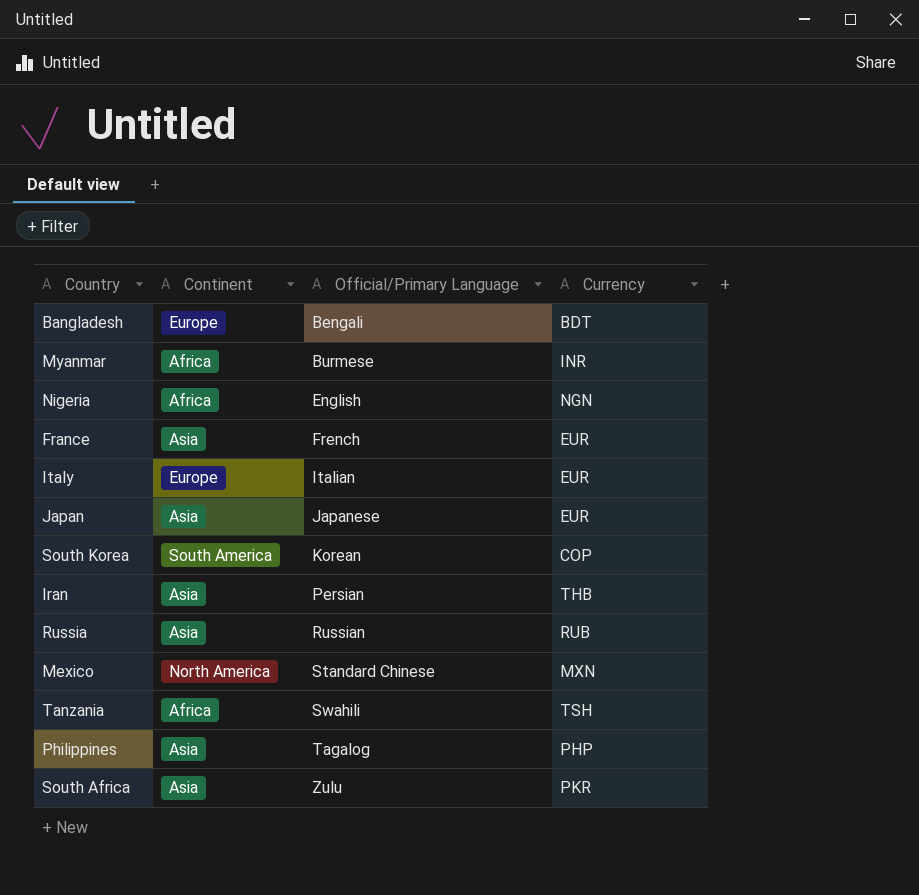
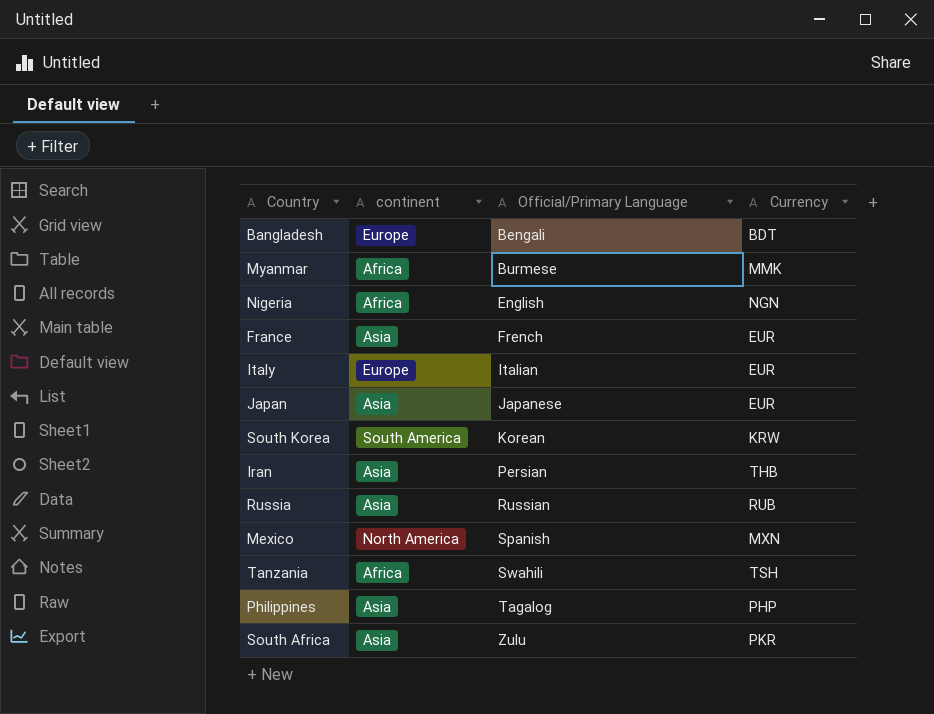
column name: Continent -> continent
Myanmar | Currency: INR -> MMK
South Korea | Currency: COP -> KRW
Mexico | Official/Primary Language: Standard Chinese -> Spanish

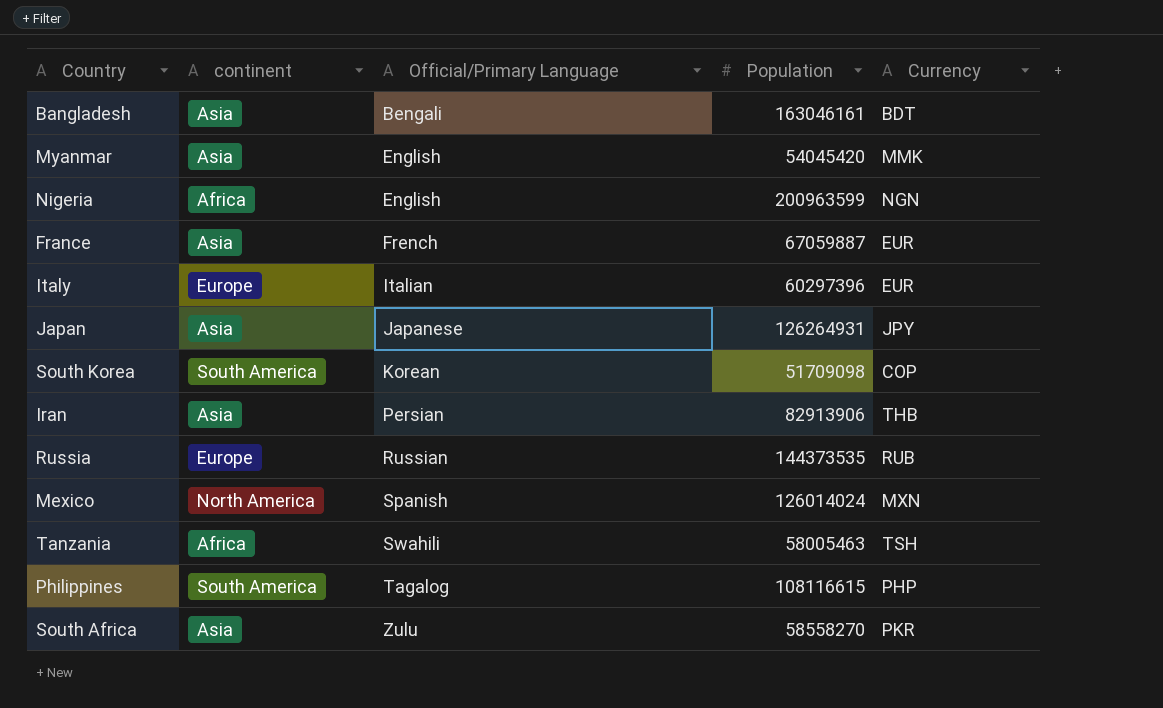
column Population | position: none -> 4
Bangladesh | continent: Europe -> Asia
Myanmar | continent: Africa -> Asia
Myanmar | Official/Primary Language: Burmese -> English
Japan | Currency: EUR -> JPY
South Korea | Currency: KRW -> COP
Russia | continent: Asia -> Europe
Philippines | continent: Asia -> South America

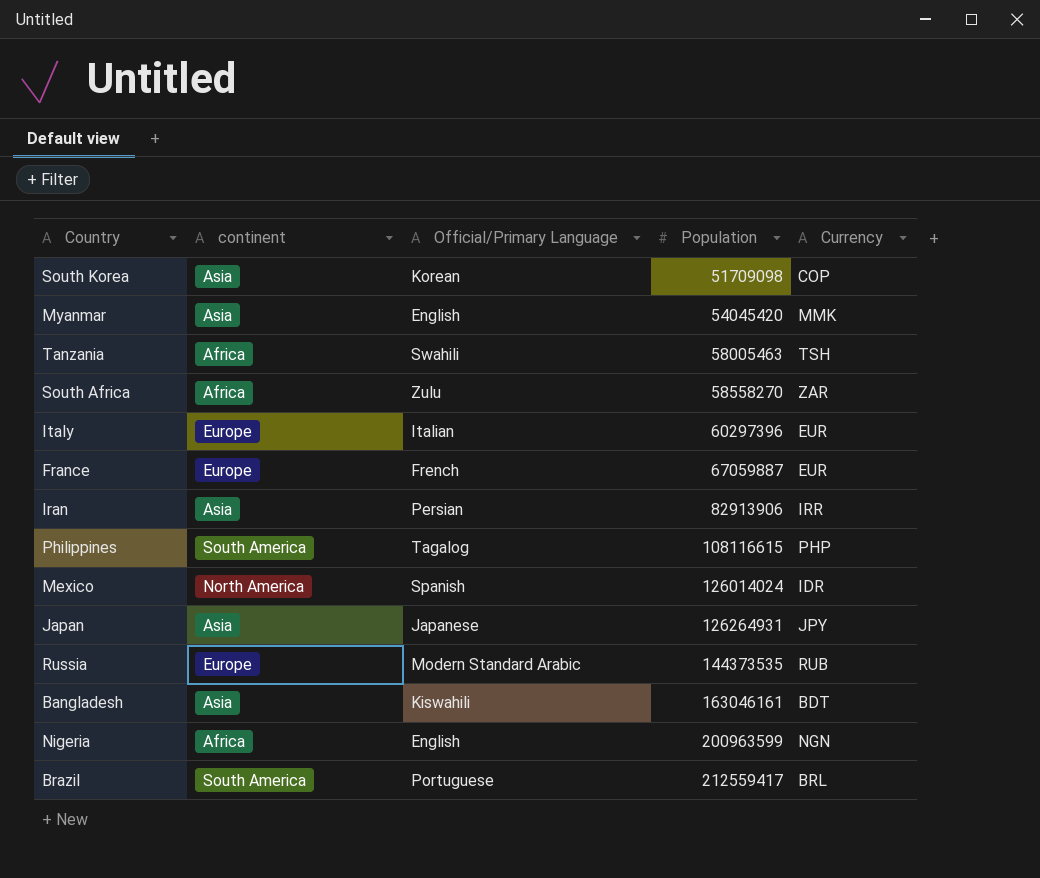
row order: Official/Primary Language ascending -> Population ascending
South Korea | continent: South America -> Asia
South Africa | continent: Asia -> Africa
South Africa | Currency: PKR -> ZAR
France | continent: Asia -> Europe
Iran | Currency: THB -> IRR
Mexico | Currency: MXN -> IDR
Russia | Official/Primary Language: Russian -> Modern Standard Arabic
Bangladesh | Official/Primary Language: Bengali -> Kiswahili
row Brazil: none -> South America | Portuguese | 212559417 | BRL

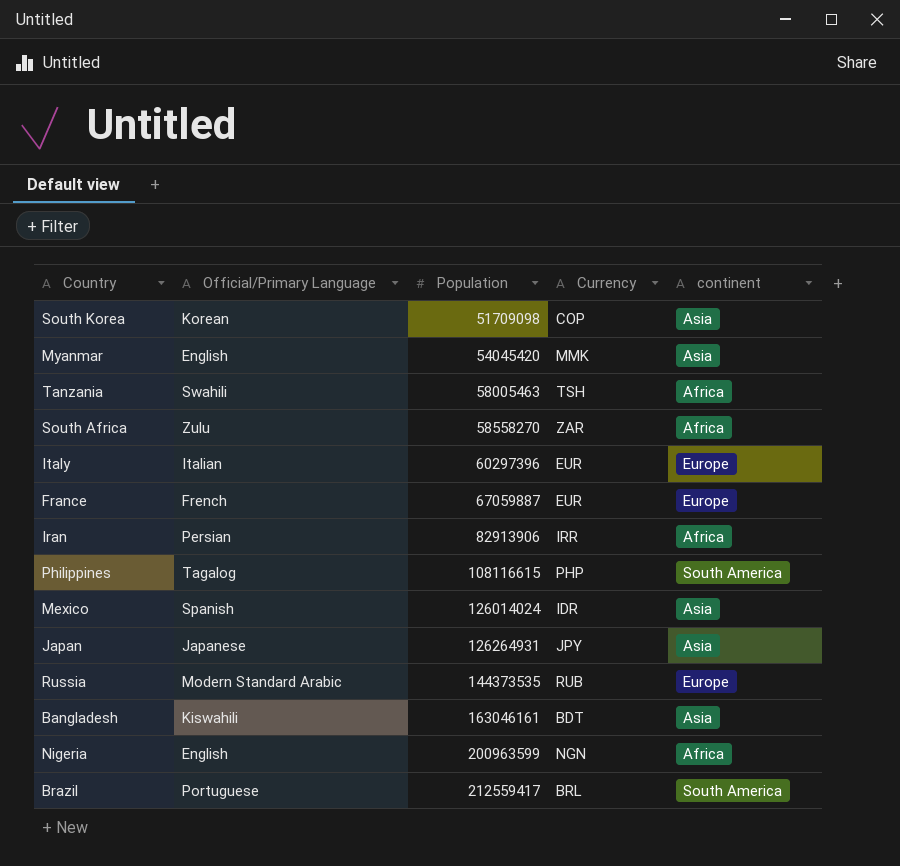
column continent | position: 2 -> 5
Iran | continent: Asia -> Africa
Mexico | continent: North America -> Asia

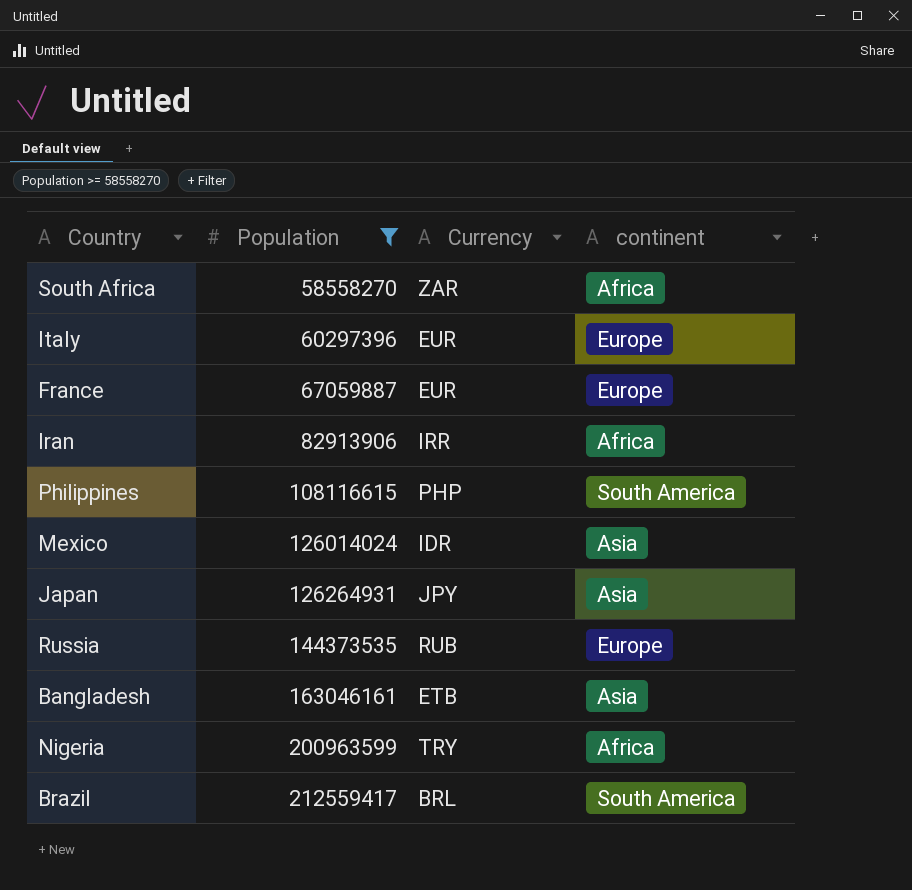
filter: none -> Population >= 58558270
column Official/Primary Language | position: 2 -> none
Bangladesh | Currency: BDT -> ETB
Nigeria | Currency: NGN -> TRY

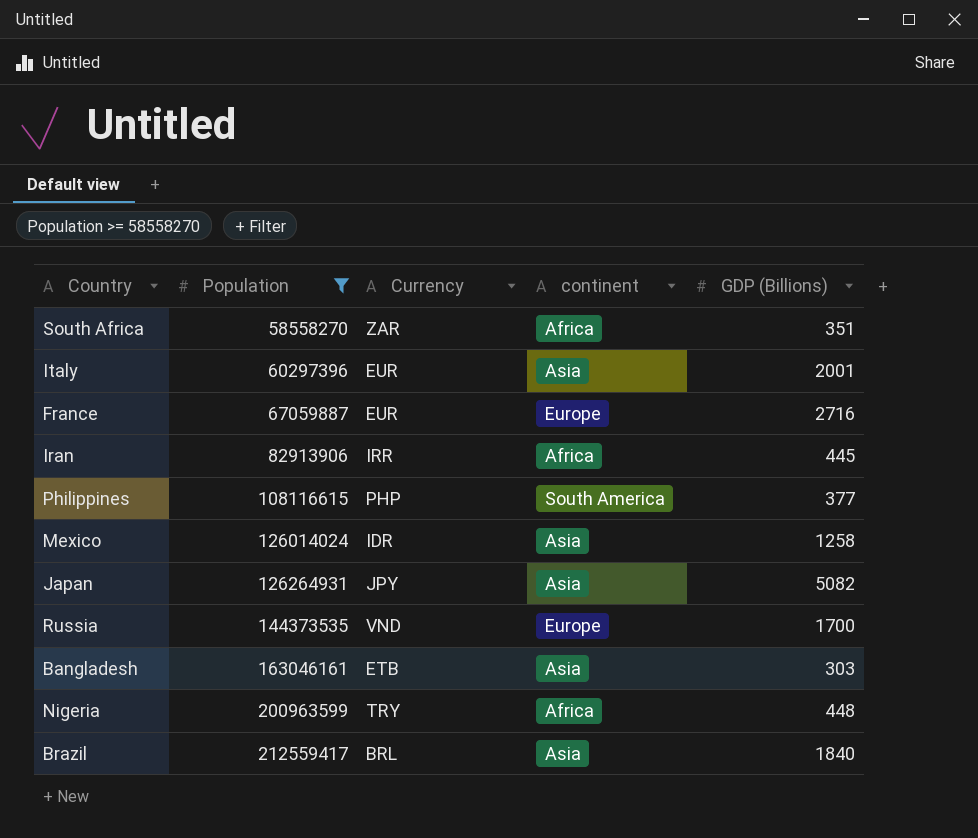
column GDP (Billions) | position: none -> 5
Italy | continent: Europe -> Asia
Russia | Currency: RUB -> VND
Brazil | continent: South America -> Asia

